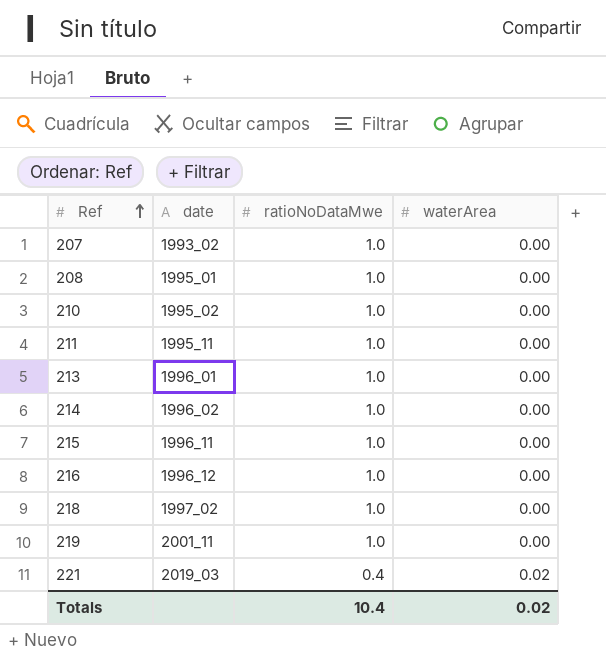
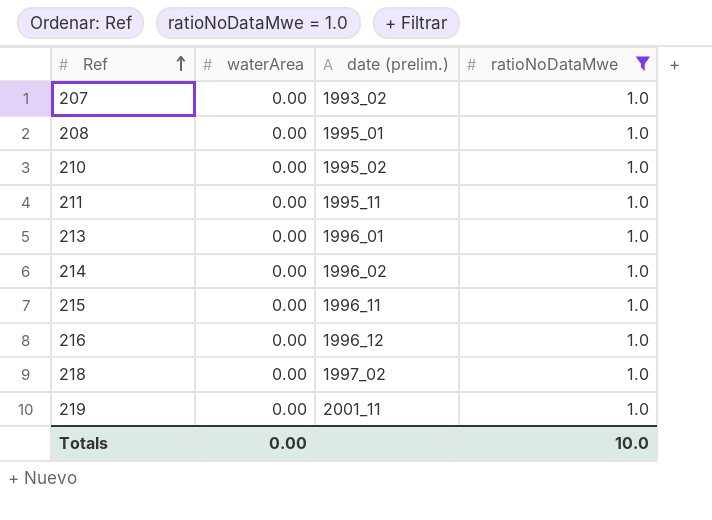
filter: none -> ratioNoDataMwe = 1.0
column waterArea | position: 4 -> 2
column name: date -> date (prelim.)
Totals | waterArea: 0.02 -> 0.00
Totals | ratioNoDataMwe: 10.4 -> 10.0

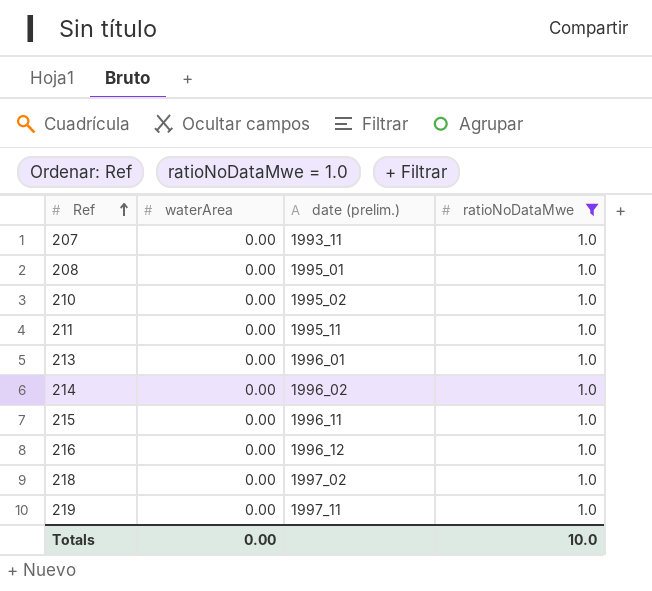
207 | date (prelim.): 1993_02 -> 1993_11
219 | date (prelim.): 2001_11 -> 1997_11

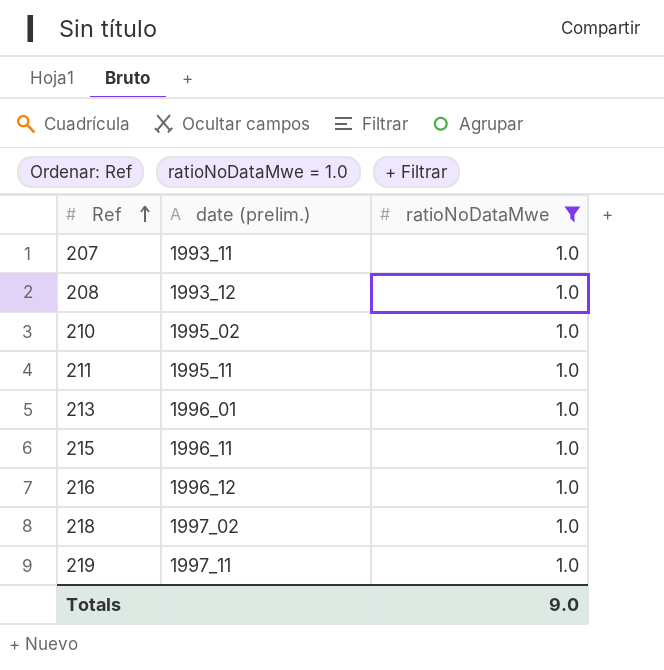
column waterArea | position: 2 -> none
row 214: 0.00 | 1996_02 | 1.0 -> none
208 | date (prelim.): 1995_01 -> 1993_12
Totals | ratioNoDataMwe: 10.0 -> 9.0

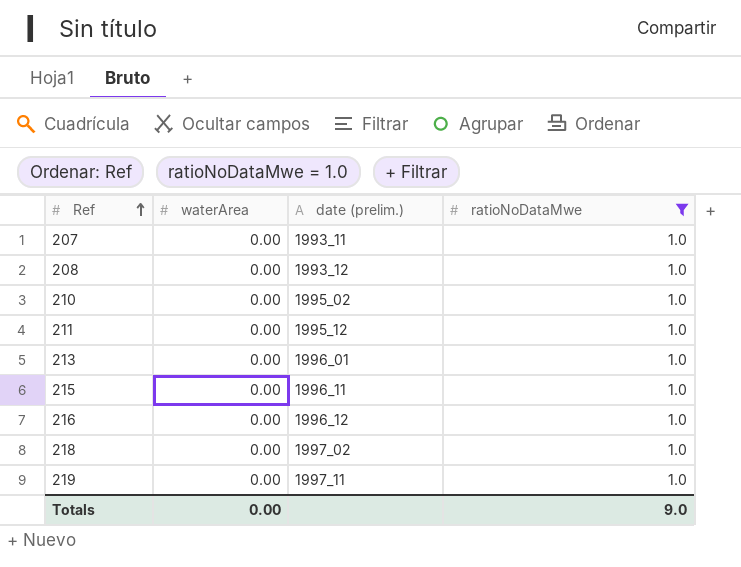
column waterArea | position: none -> 2
211 | date (prelim.): 1995_11 -> 1995_12

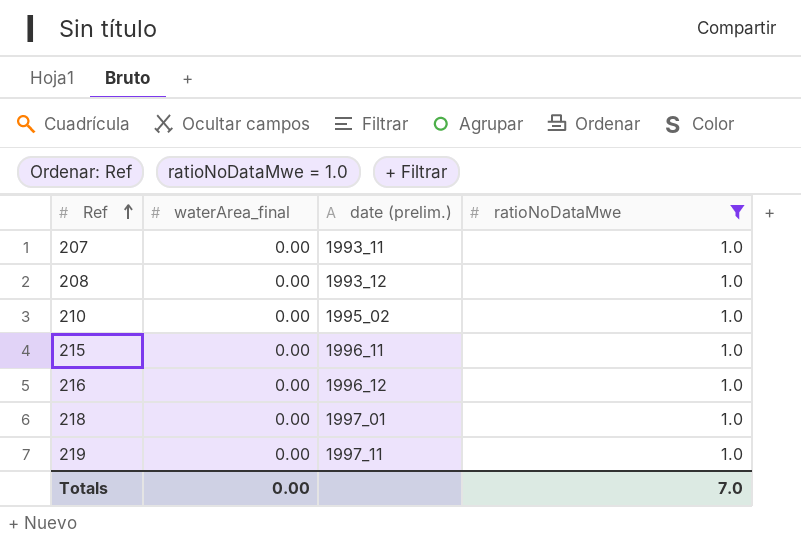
column name: waterArea -> waterArea_final
row 211: 0.00 | 1995_12 | 1.0 -> none
row 213: 0.00 | 1996_01 | 1.0 -> none
218 | date (prelim.): 1997_02 -> 1997_01
Totals | ratioNoDataMwe: 9.0 -> 7.0

